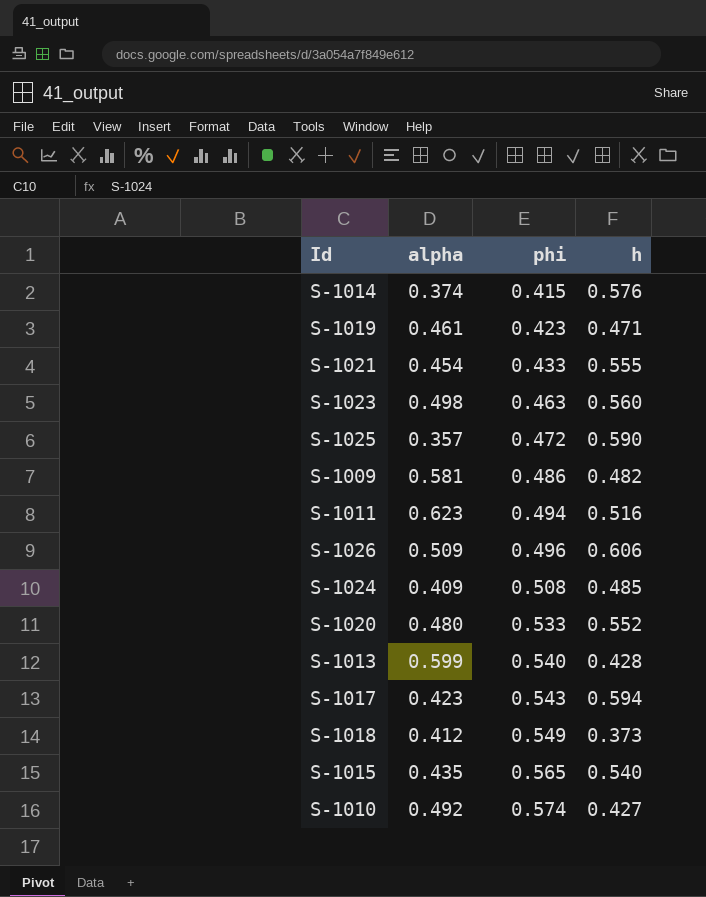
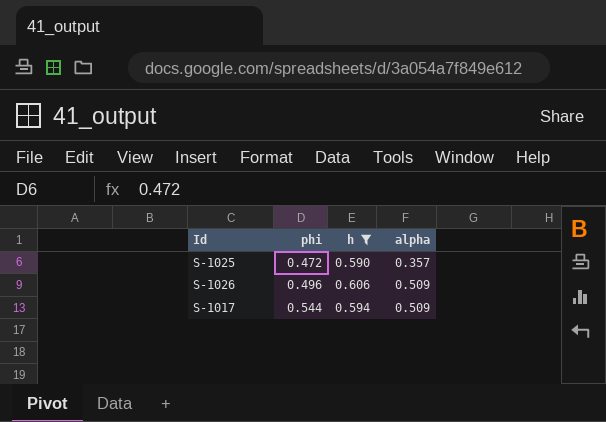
filter: none -> h >= 0.590
column alpha | position: 2 -> 4
S-1017 | phi: 0.543 -> 0.544
S-1017 | alpha: 0.423 -> 0.509

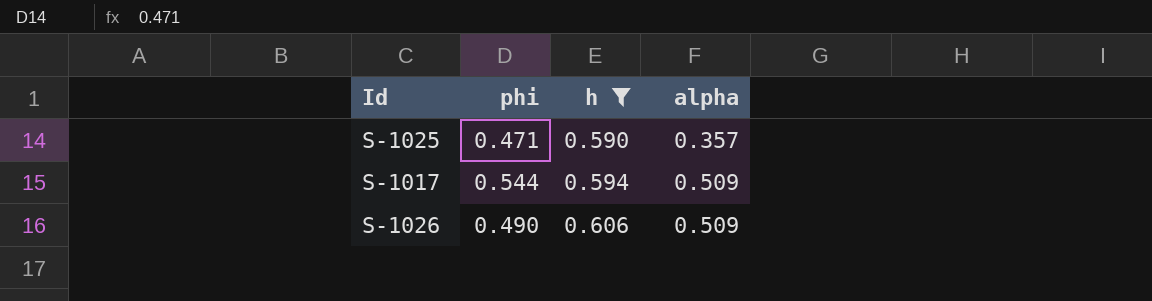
row order: phi ascending -> h ascending
S-1025 | phi: 0.472 -> 0.471
S-1026 | phi: 0.496 -> 0.490

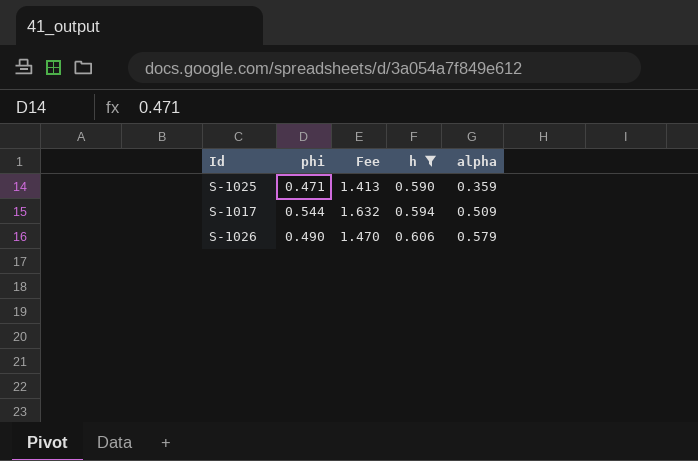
column Fee | formula: none -> [phi] * 3
S-1025 | alpha: 0.357 -> 0.359
S-1026 | alpha: 0.509 -> 0.579

